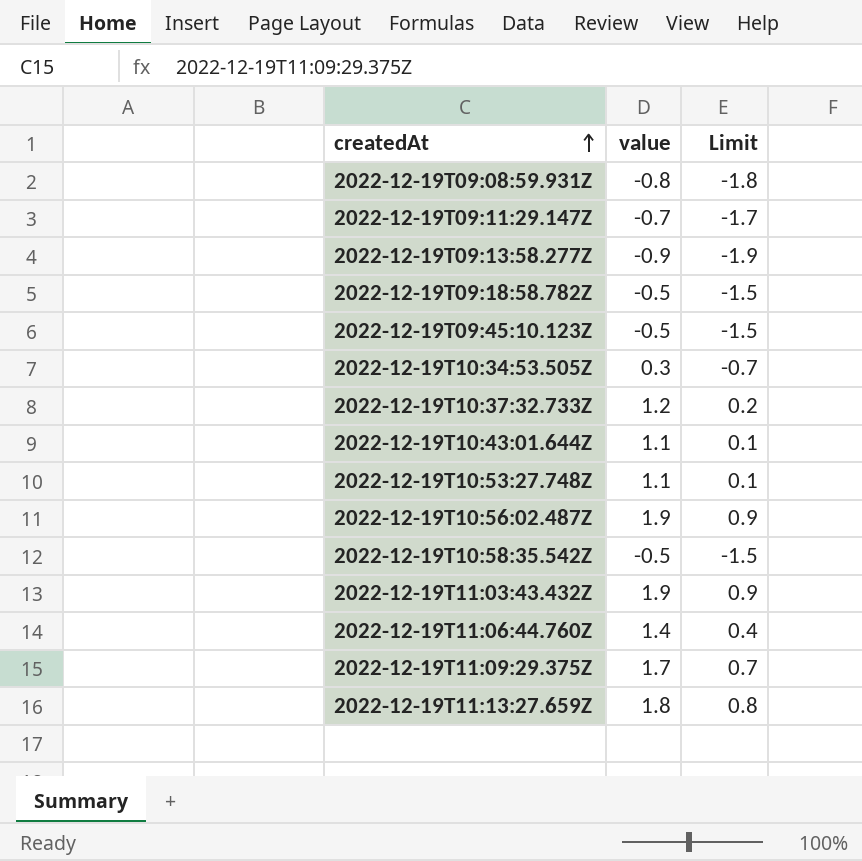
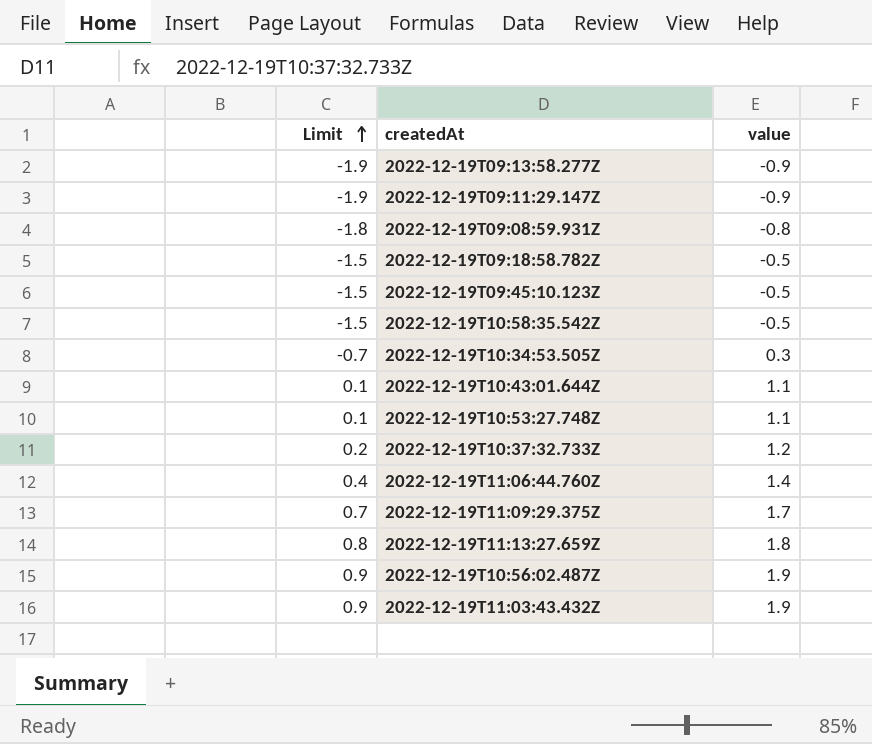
row order: createdAt ascending -> Limit ascending
column Limit | position: 3 -> 1
2022-12-19T09:11:29.147Z | Limit: -1.7 -> -1.9
2022-12-19T09:11:29.147Z | value: -0.7 -> -0.9

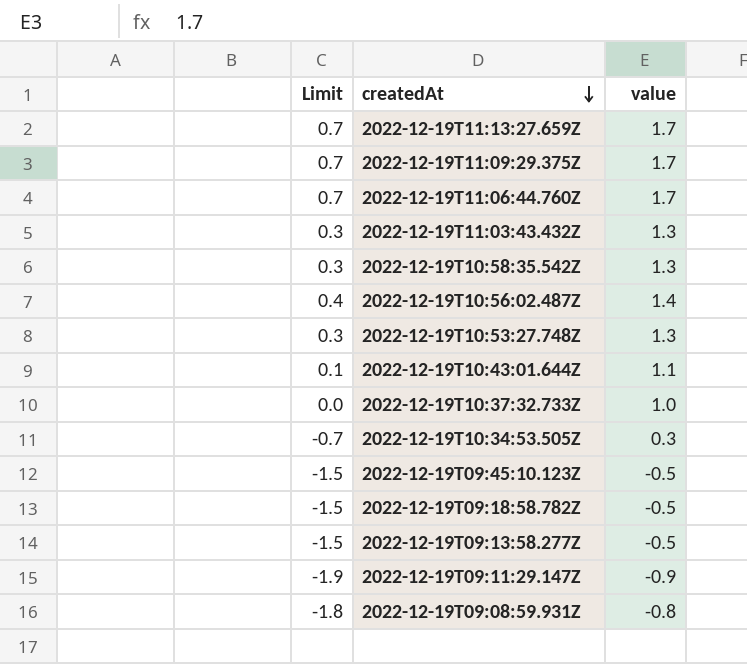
row order: Limit ascending -> createdAt descending
2022-12-19T11:13:27.659Z | Limit: 0.8 -> 0.7
2022-12-19T11:13:27.659Z | value: 1.8 -> 1.7
2022-12-19T11:06:44.760Z | Limit: 0.4 -> 0.7
2022-12-19T11:06:44.760Z | value: 1.4 -> 1.7
2022-12-19T11:03:43.432Z | Limit: 0.9 -> 0.3
2022-12-19T11:03:43.432Z | value: 1.9 -> 1.3
2022-12-19T10:58:35.542Z | Limit: -1.5 -> 0.3
2022-12-19T10:58:35.542Z | value: -0.5 -> 1.3
2022-12-19T10:56:02.487Z | Limit: 0.9 -> 0.4
2022-12-19T10:56:02.487Z | value: 1.9 -> 1.4
2022-12-19T10:53:27.748Z | Limit: 0.1 -> 0.3
2022-12-19T10:53:27.748Z | value: 1.1 -> 1.3
2022-12-19T10:37:32.733Z | Limit: 0.2 -> 0.0
2022-12-19T10:37:32.733Z | value: 1.2 -> 1.0
2022-12-19T09:13:58.277Z | Limit: -1.9 -> -1.5
2022-12-19T09:13:58.277Z | value: -0.9 -> -0.5

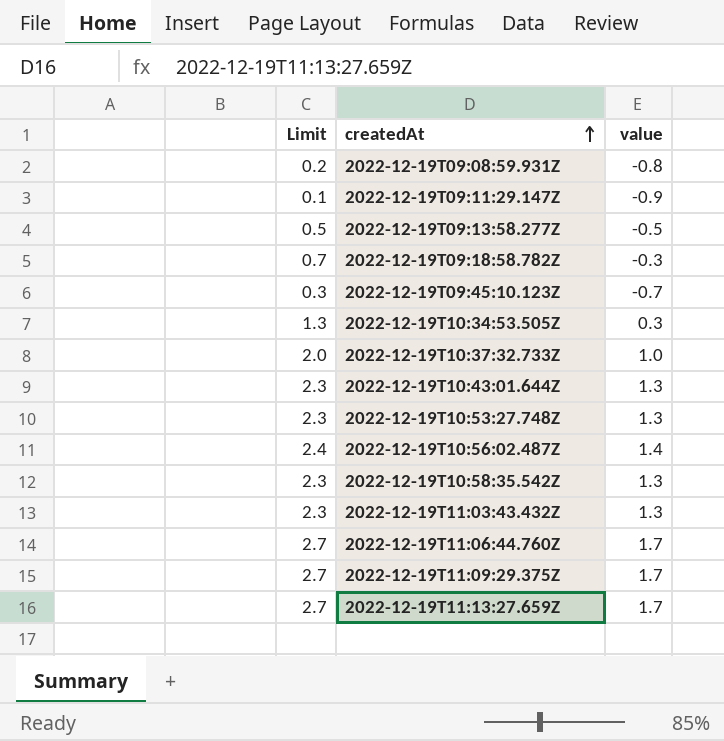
row order: createdAt descending -> createdAt ascending
column Limit | formula: [value] - 1 -> [value] + 1
2022-12-19T09:18:58.782Z | value: -0.5 -> -0.3
2022-12-19T09:45:10.123Z | value: -0.5 -> -0.7
2022-12-19T10:43:01.644Z | value: 1.1 -> 1.3

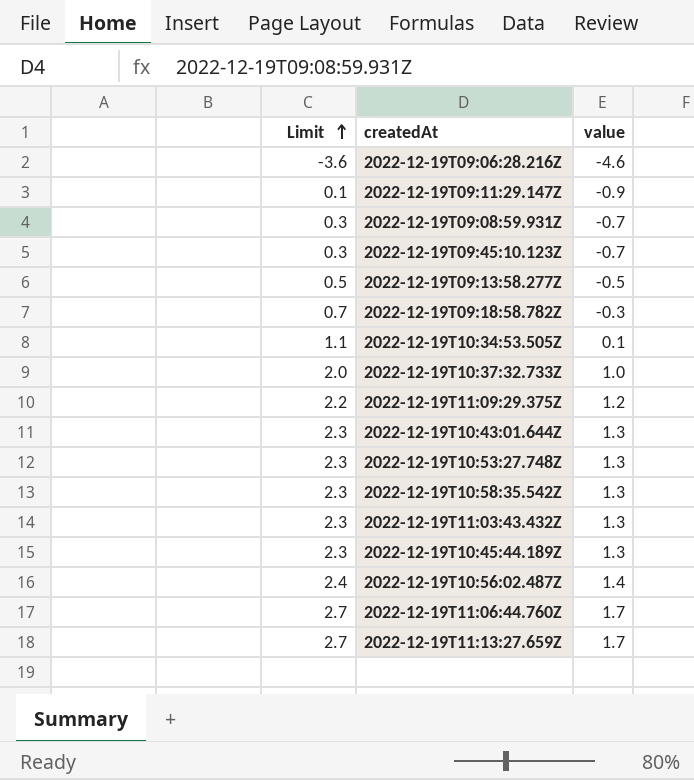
row order: createdAt ascending -> Limit ascending
row 2022-12-19T09:06:28.216Z: none -> -3.6 | -4.6
2022-12-19T09:08:59.931Z | Limit: 0.2 -> 0.3
2022-12-19T09:08:59.931Z | value: -0.8 -> -0.7
2022-12-19T10:34:53.505Z | Limit: 1.3 -> 1.1
2022-12-19T10:34:53.505Z | value: 0.3 -> 0.1
2022-12-19T11:09:29.375Z | Limit: 2.7 -> 2.2
2022-12-19T11:09:29.375Z | value: 1.7 -> 1.2
row 2022-12-19T10:45:44.189Z: none -> 2.3 | 1.3

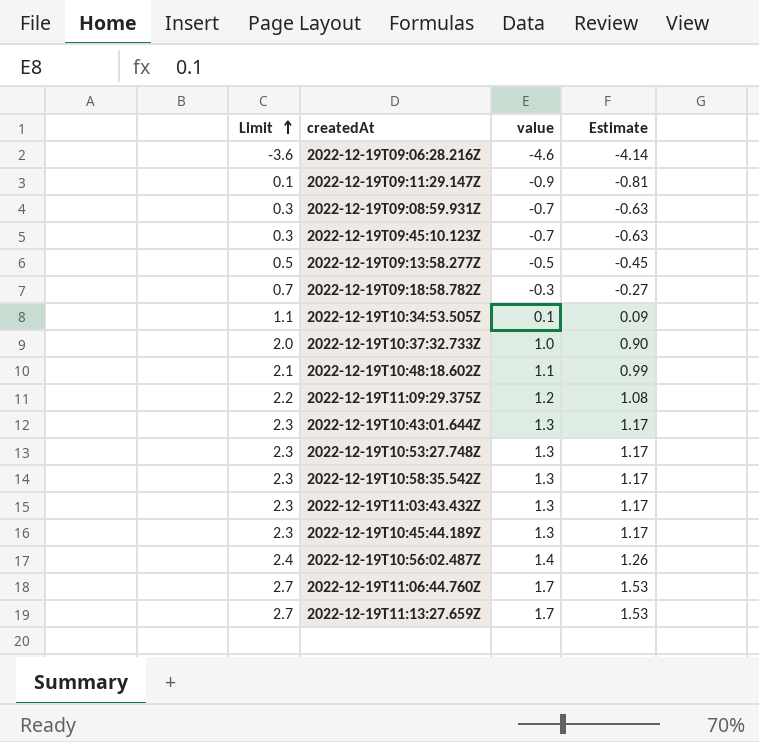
column Estimate | formula: none -> [value] * 0.9
row 2022-12-19T10:48:18.602Z: none -> 2.1 | 1.1 | 0.99

